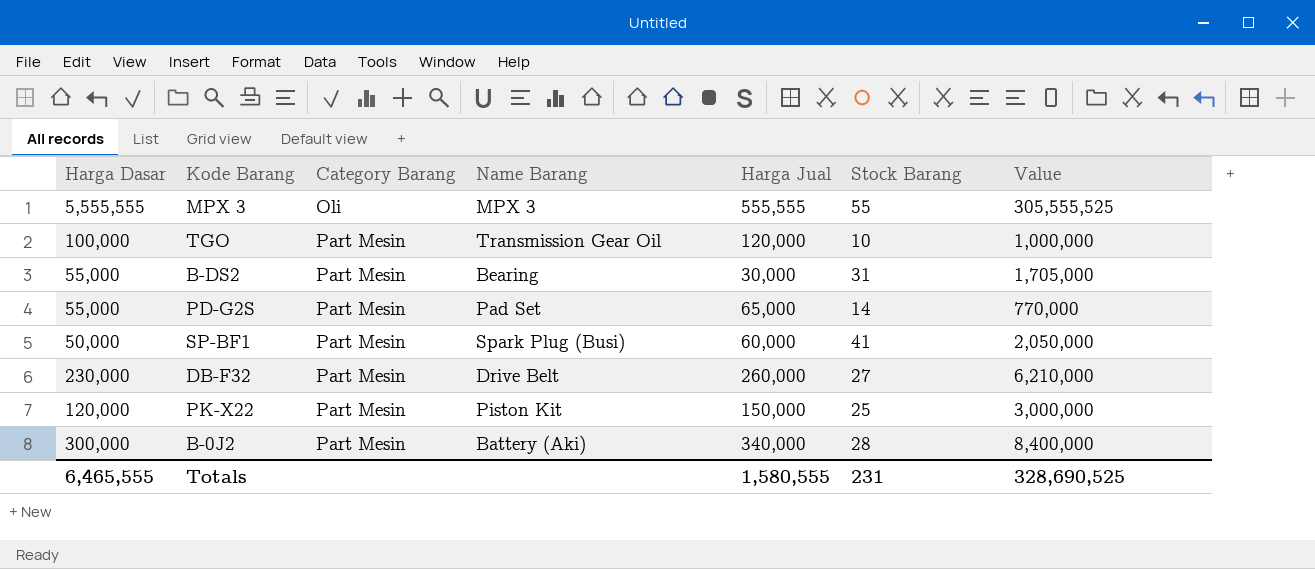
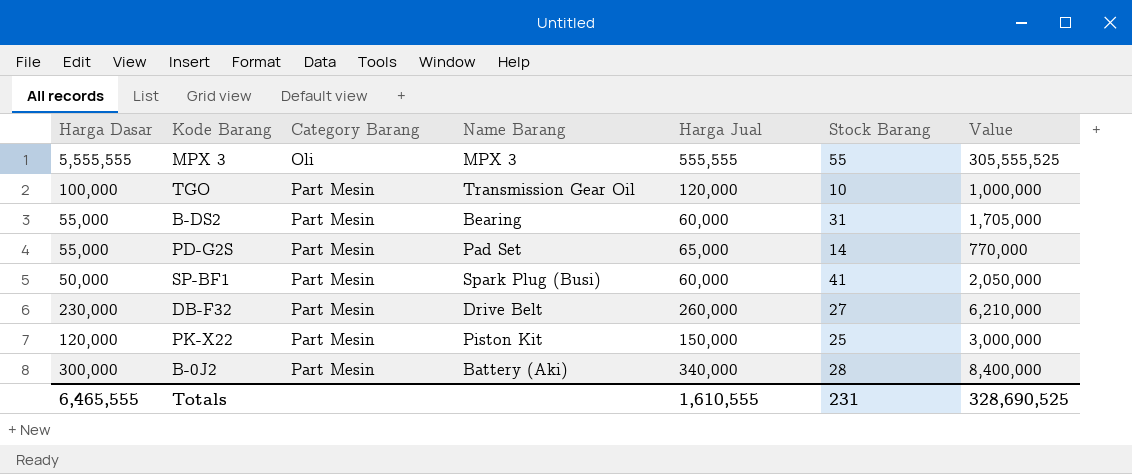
B-DS2 | Harga Jual: 30,000 -> 60,000
Totals | Harga Jual: 1,580,555 -> 1,610,555

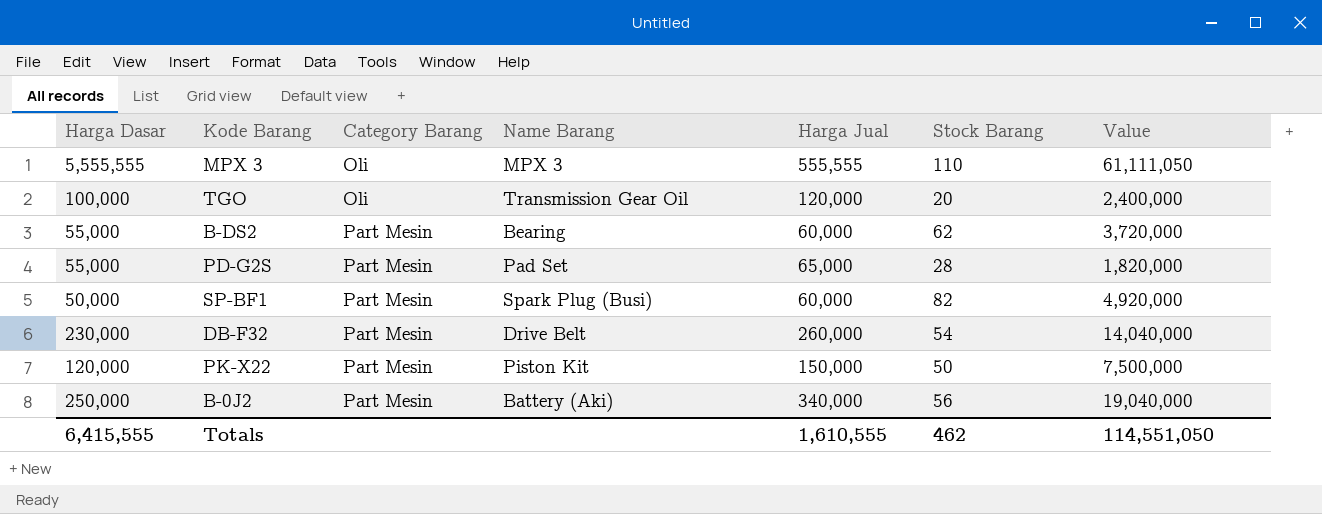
column Value | formula: [Harga Dasar] * [Stock Barang] -> [Harga Jual] * [Stock Barang]
MPX 3 | Stock Barang: 55 -> 110
TGO | Category Barang: Part Mesin -> Oli
TGO | Stock Barang: 10 -> 20
B-DS2 | Stock Barang: 31 -> 62
PD-G2S | Stock Barang: 14 -> 28
SP-BF1 | Stock Barang: 41 -> 82
DB-F32 | Stock Barang: 27 -> 54
PK-X22 | Stock Barang: 25 -> 50
B-0J2 | Harga Dasar: 300,000 -> 250,000
B-0J2 | Stock Barang: 28 -> 56
Totals | Harga Dasar: 6,465,555 -> 6,415,555
Totals | Stock Barang: 231 -> 462
Totals | Value: 328,690,525 -> 114,551,050

